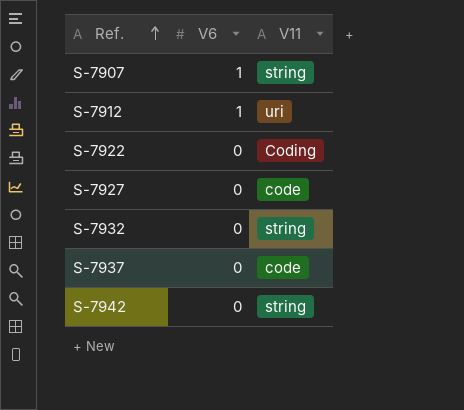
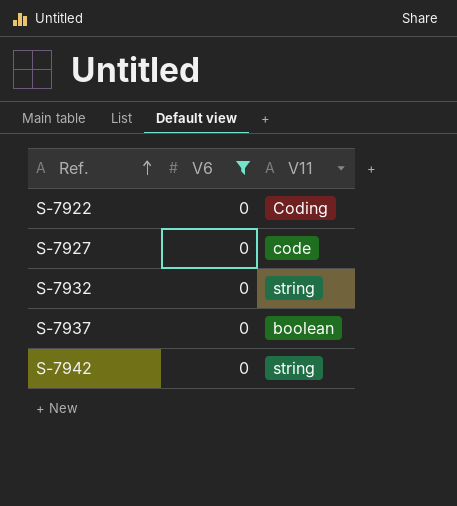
filter: none -> V6 = 0
S-7937 | V11: code -> boolean

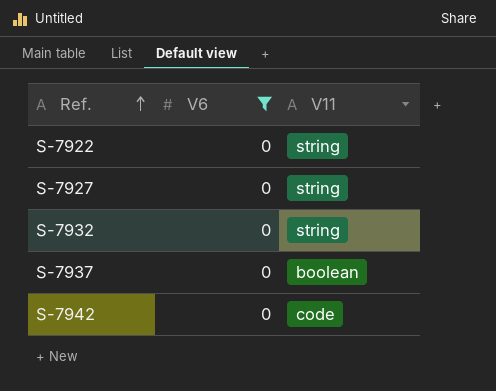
S-7922 | V11: Coding -> string
S-7927 | V11: code -> string
S-7942 | V11: string -> code

